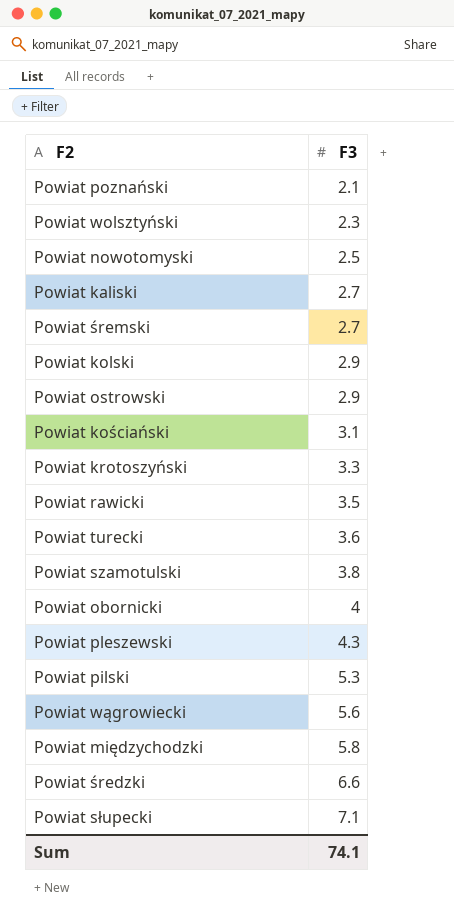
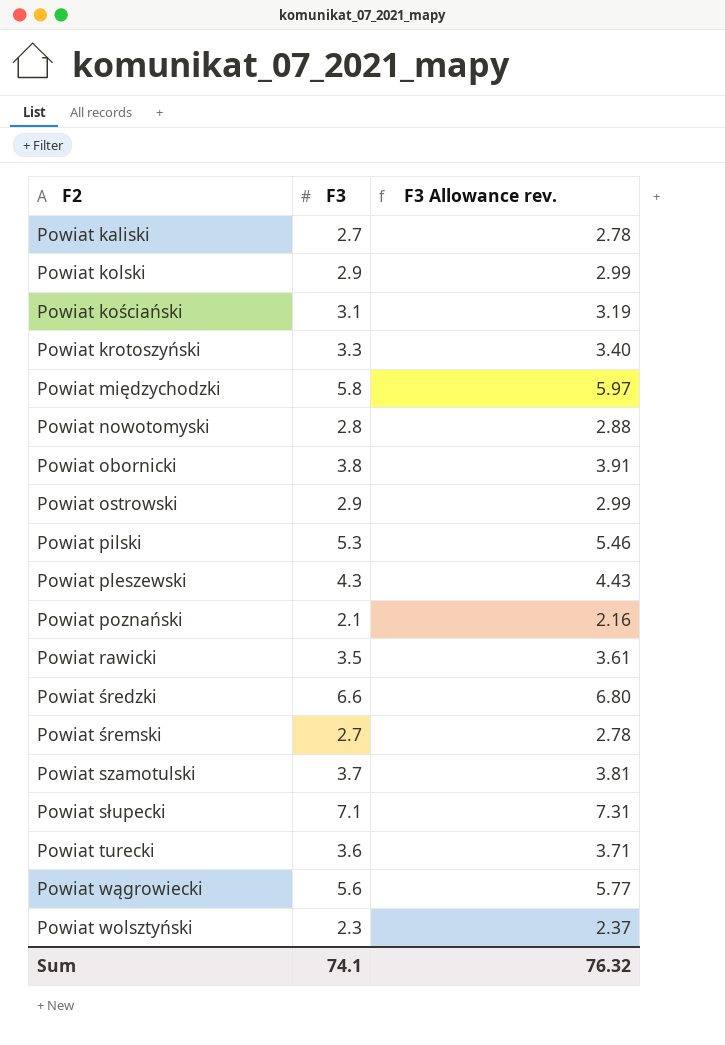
row order: F3 ascending -> F2 ascending
column F3 Allowance rev. | formula: none -> [F3] * 1.03
Powiat nowotomyski | F3: 2.5 -> 2.8
Powiat obornicki | F3: 4 -> 3.8
Powiat szamotulski | F3: 3.8 -> 3.7

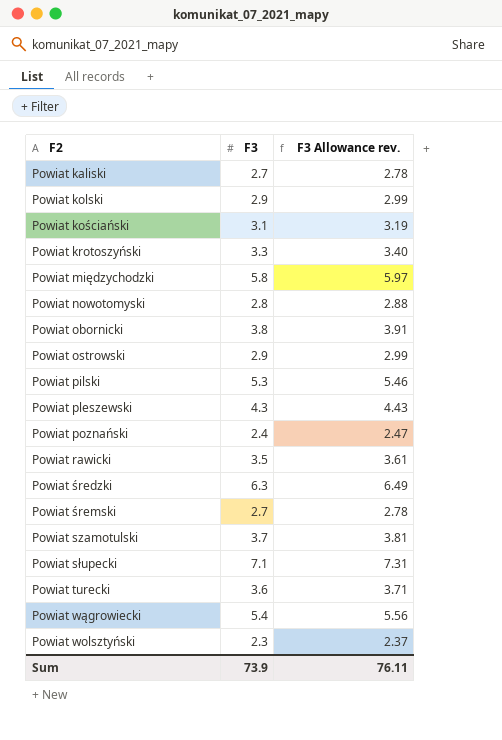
Powiat poznański | F3: 2.1 -> 2.4
Powiat poznański | F3 Allowance rev.: 2.16 -> 2.47
Powiat średzki | F3: 6.6 -> 6.3
Powiat średzki | F3 Allowance rev.: 6.80 -> 6.49
Powiat wągrowiecki | F3: 5.6 -> 5.4
Powiat wągrowiecki | F3 Allowance rev.: 5.77 -> 5.56
Sum | F3: 74.1 -> 73.9
Sum | F3 Allowance rev.: 76.32 -> 76.11

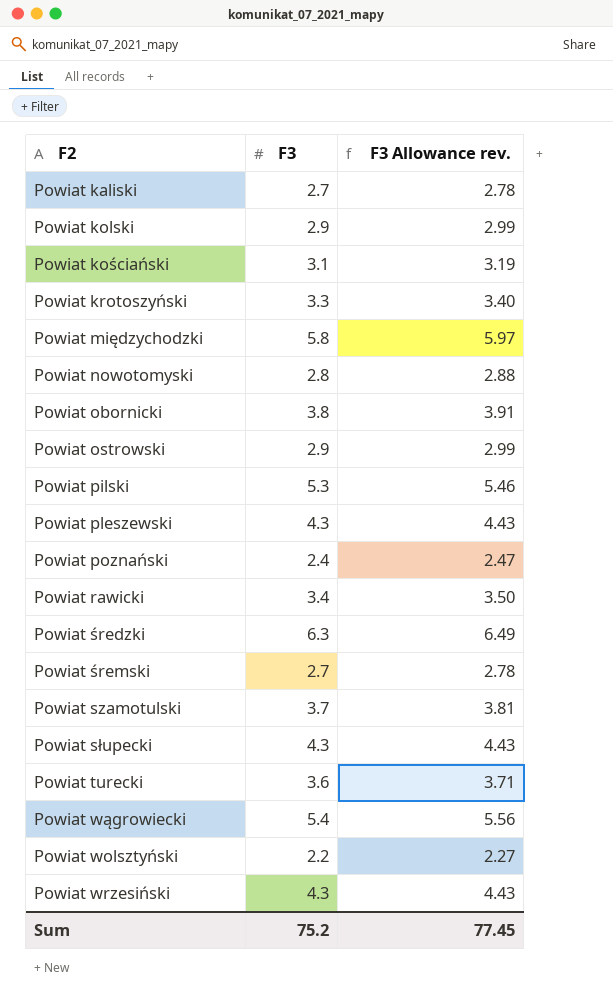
Powiat rawicki | F3: 3.5 -> 3.4
Powiat rawicki | F3 Allowance rev.: 3.61 -> 3.50
Powiat słupecki | F3: 7.1 -> 4.3
Powiat słupecki | F3 Allowance rev.: 7.31 -> 4.43
Powiat wolsztyński | F3: 2.3 -> 2.2
Powiat wolsztyński | F3 Allowance rev.: 2.37 -> 2.27
row Powiat wrzesiński: none -> 4.3 | 4.43
Sum | F3: 73.9 -> 75.2
Sum | F3 Allowance rev.: 76.11 -> 77.45

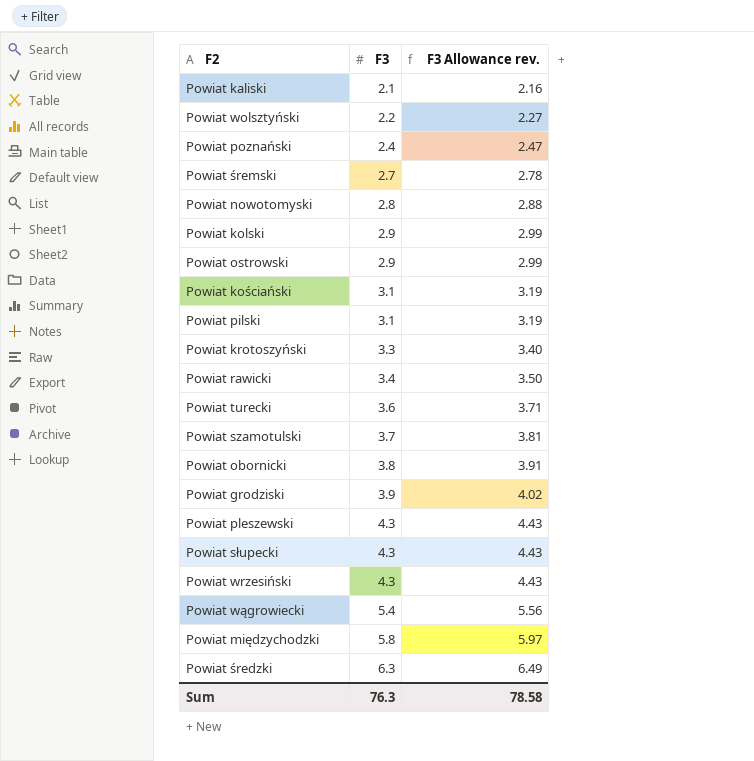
row order: F2 ascending -> F3 ascending
Powiat kaliski | F3: 2.7 -> 2.1
Powiat kaliski | F3 Allowance rev.: 2.78 -> 2.16
Powiat pilski | F3: 5.3 -> 3.1
Powiat pilski | F3 Allowance rev.: 5.46 -> 3.19
row Powiat grodziski: none -> 3.9 | 4.02
Sum | F3: 75.2 -> 76.3
Sum | F3 Allowance rev.: 77.45 -> 78.58

